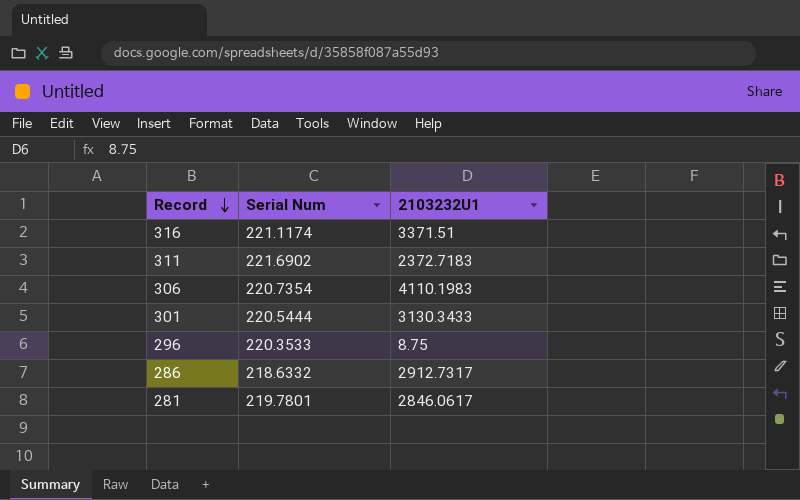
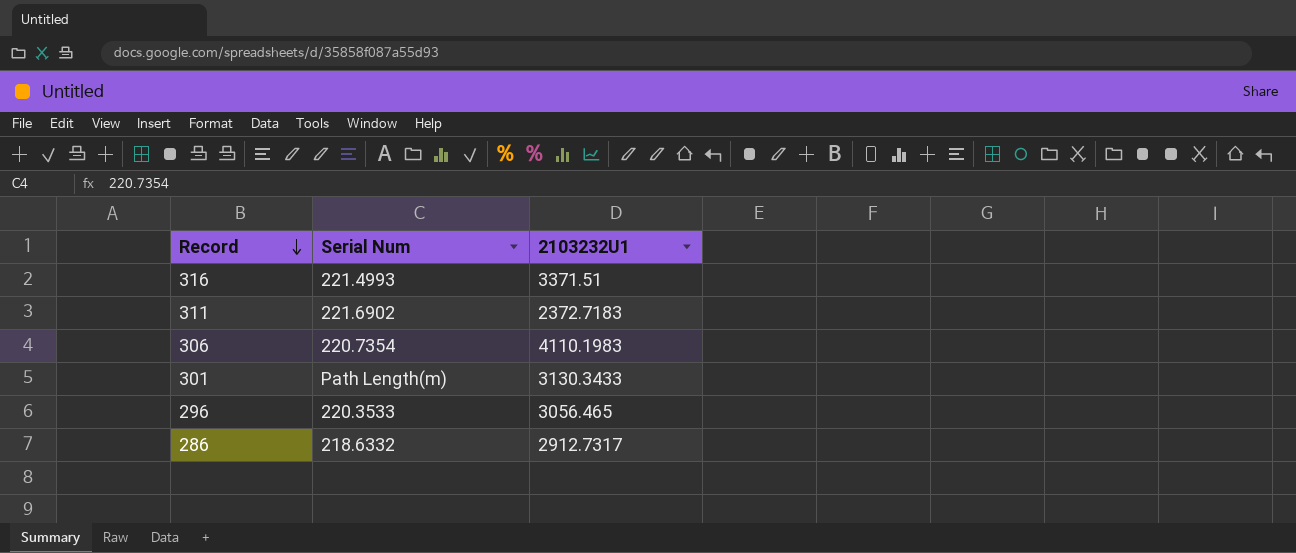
row 281: 219.7801 | 2846.0617 -> none
316 | Serial Num: 221.1174 -> 221.4993
301 | Serial Num: 220.5444 -> Path Length(m)
296 | 2103232U1: 8.75 -> 3056.465

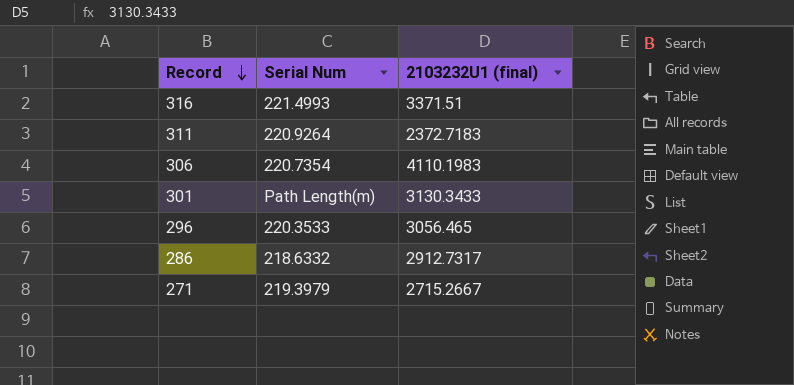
column name: 2103232U1 -> 2103232U1 (final)
311 | Serial Num: 221.6902 -> 220.9264
row 271: none -> 219.3979 | 2715.2667

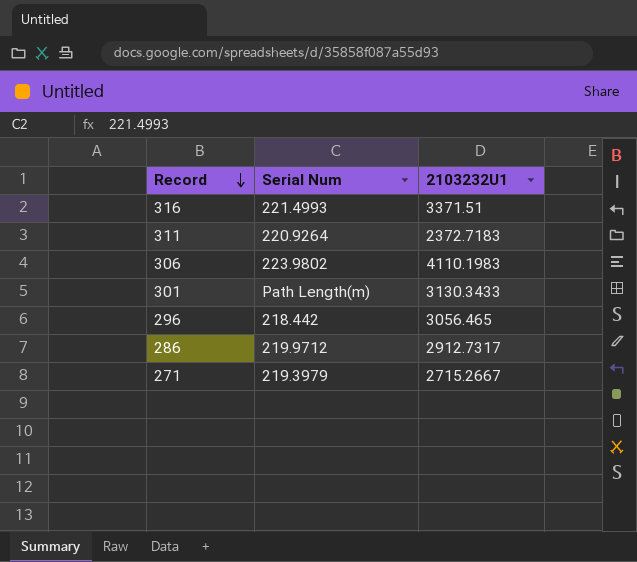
column name: 2103232U1 (final) -> 2103232U1
306 | Serial Num: 220.7354 -> 223.9802
296 | Serial Num: 220.3533 -> 218.442
286 | Serial Num: 218.6332 -> 219.9712

